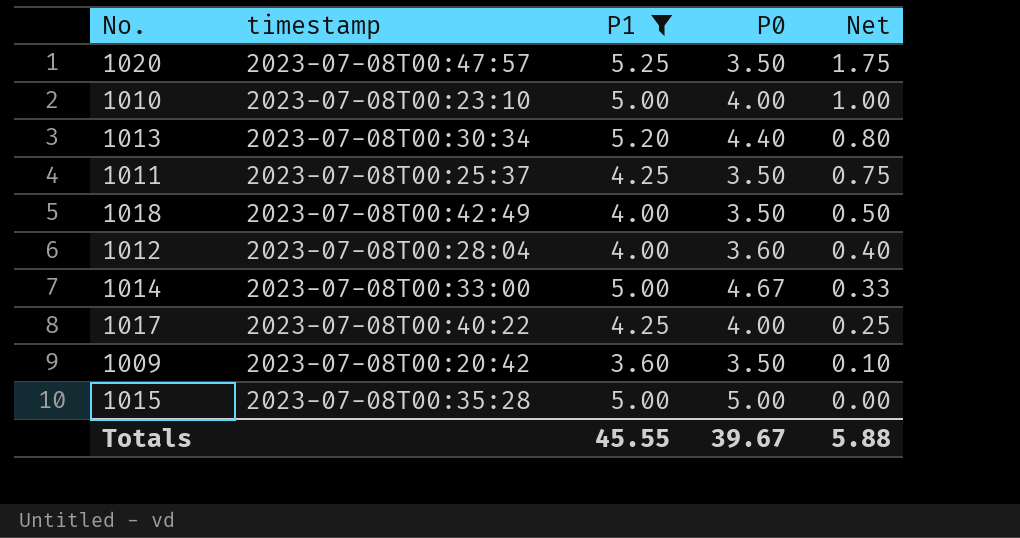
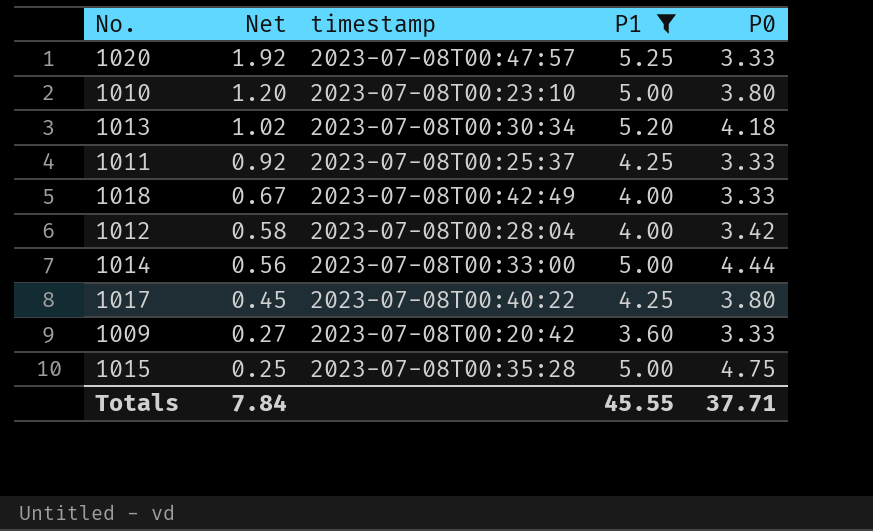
column Net | position: 5 -> 2
1020 | Net: 1.75 -> 1.92
1020 | P0: 3.50 -> 3.33
1010 | Net: 1.00 -> 1.20
1010 | P0: 4.00 -> 3.80
1013 | Net: 0.80 -> 1.02
1013 | P0: 4.40 -> 4.18
1011 | Net: 0.75 -> 0.92
1011 | P0: 3.50 -> 3.33
1018 | Net: 0.50 -> 0.67
1018 | P0: 3.50 -> 3.33
1012 | Net: 0.40 -> 0.58
1012 | P0: 3.60 -> 3.42
1014 | Net: 0.33 -> 0.56
1014 | P0: 4.67 -> 4.44
1017 | Net: 0.25 -> 0.45
1017 | P0: 4.00 -> 3.80
1009 | Net: 0.10 -> 0.27
1009 | P0: 3.50 -> 3.33
1015 | Net: 0.00 -> 0.25
1015 | P0: 5.00 -> 4.75
Totals | Net: 5.88 -> 7.84
Totals | P0: 39.67 -> 37.71

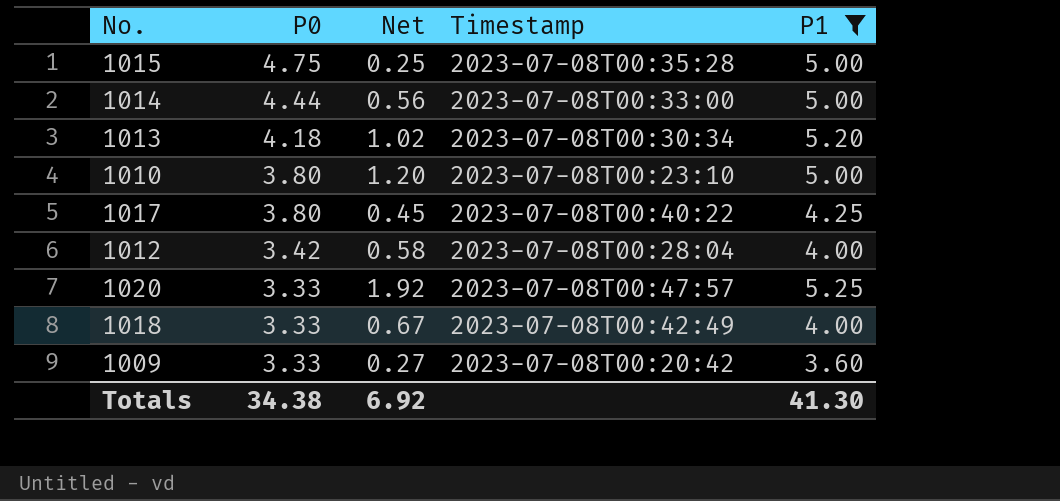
row order: Net descending -> P0 descending
column P0 | position: 5 -> 2
column name: timestamp -> Timestamp
row 1011: 0.92 | 2023-07-08T00:25:37 | 4.25 | 3.33 -> none
Totals | P0: 37.71 -> 34.38
Totals | Net: 7.84 -> 6.92
Totals | P1: 45.55 -> 41.30

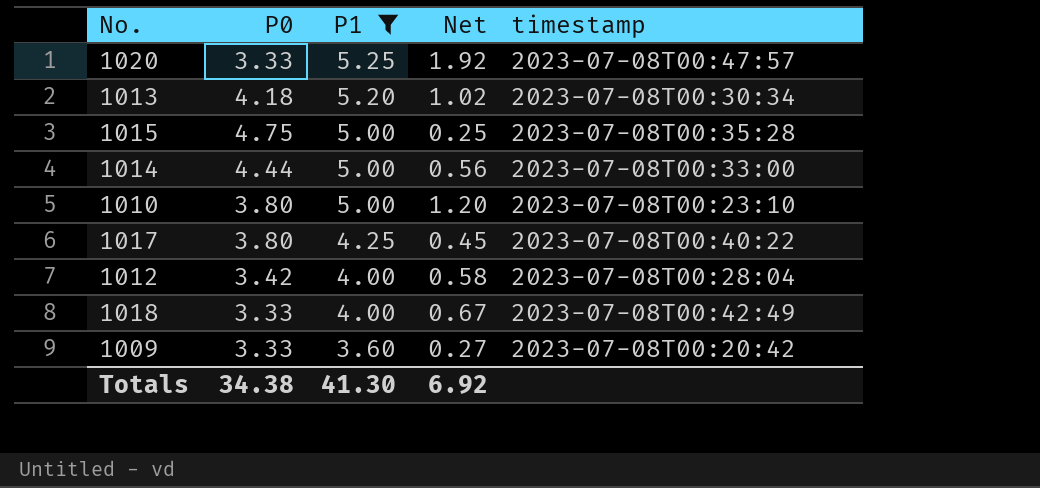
row order: P0 descending -> P1 descending
column P1 | position: 5 -> 3
column name: Timestamp -> timestamp

